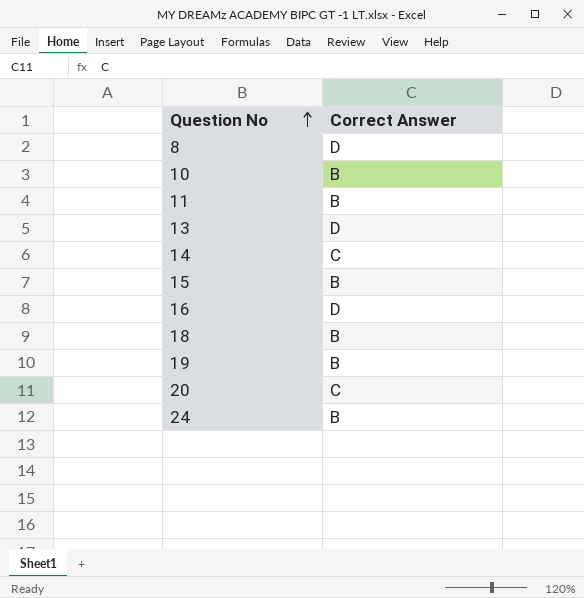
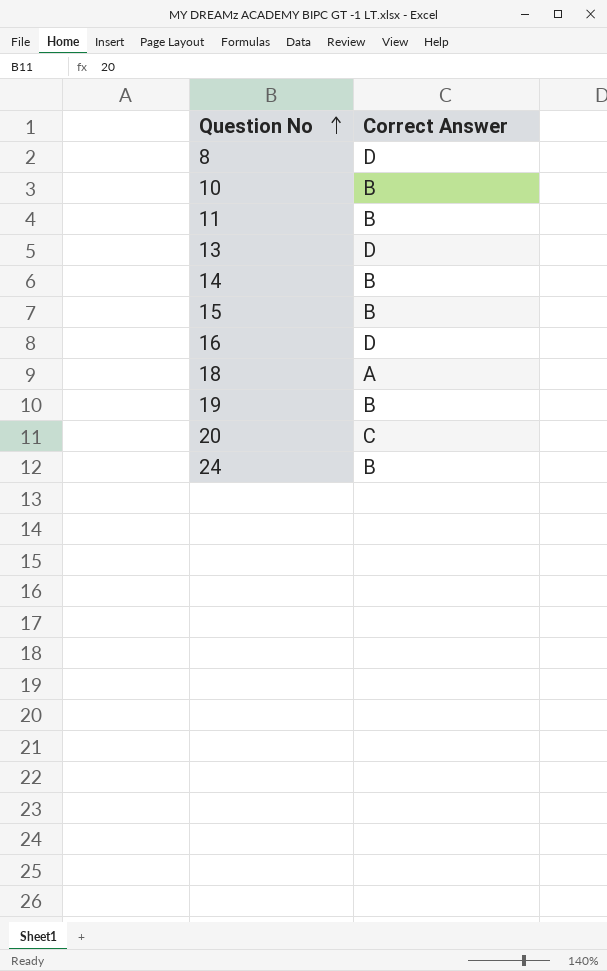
14 | Correct Answer: C -> B
18 | Correct Answer: B -> A

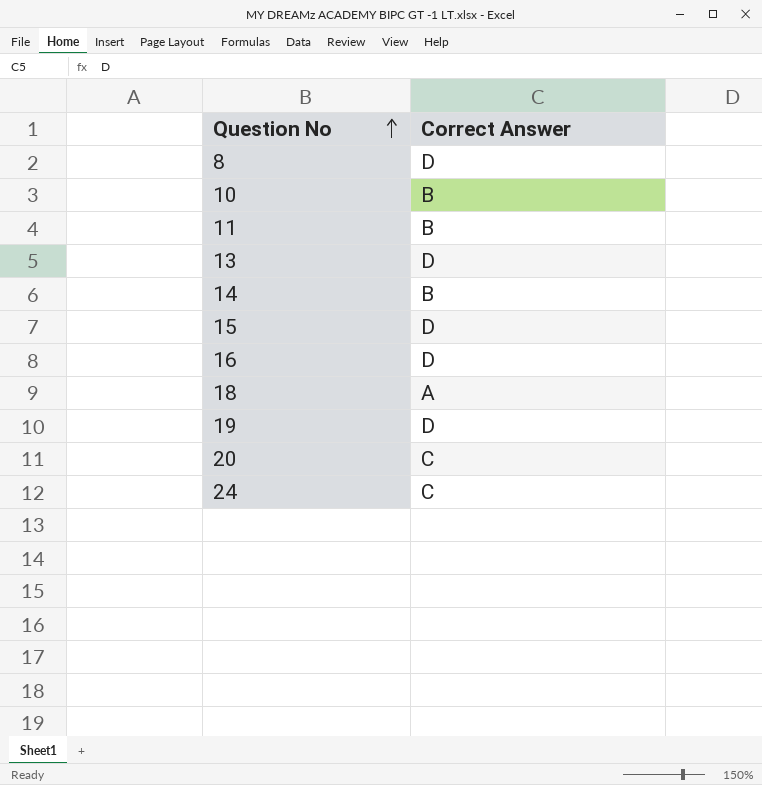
15 | Correct Answer: B -> D
19 | Correct Answer: B -> D
24 | Correct Answer: B -> C

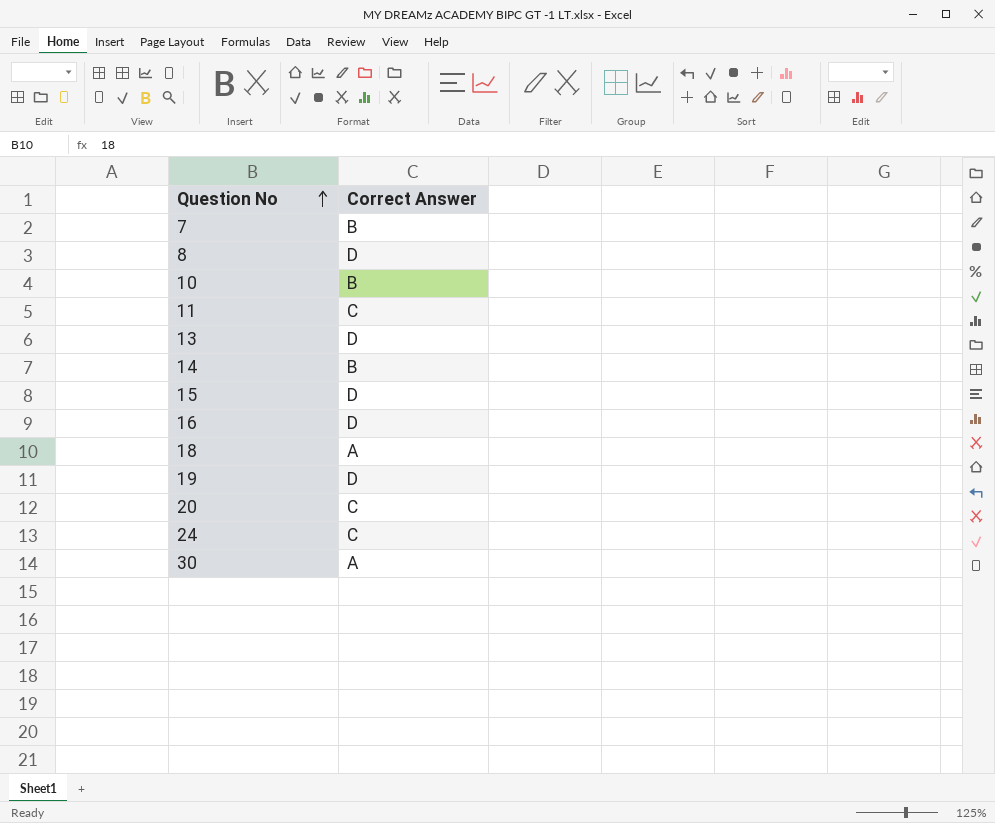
row 7: none -> B
11 | Correct Answer: B -> C
row 30: none -> A

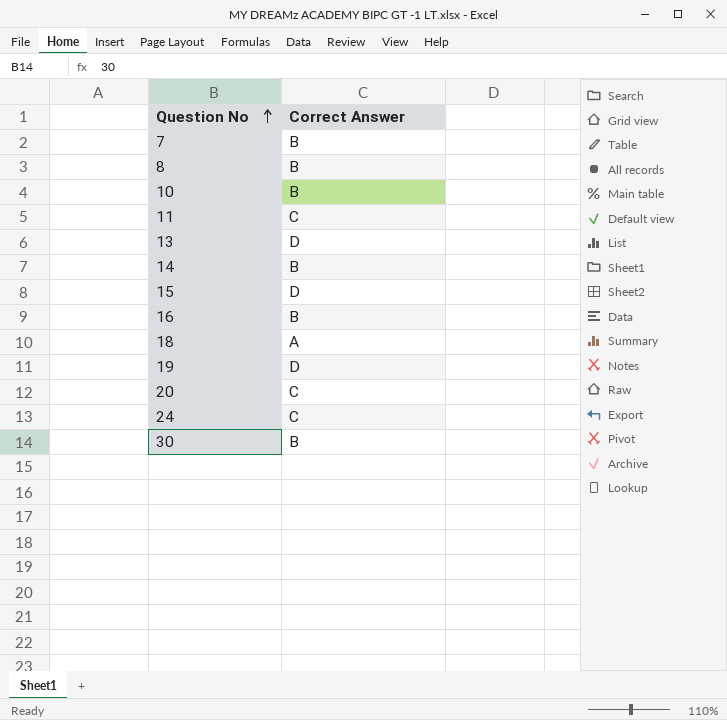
8 | Correct Answer: D -> B
16 | Correct Answer: D -> B
30 | Correct Answer: A -> B

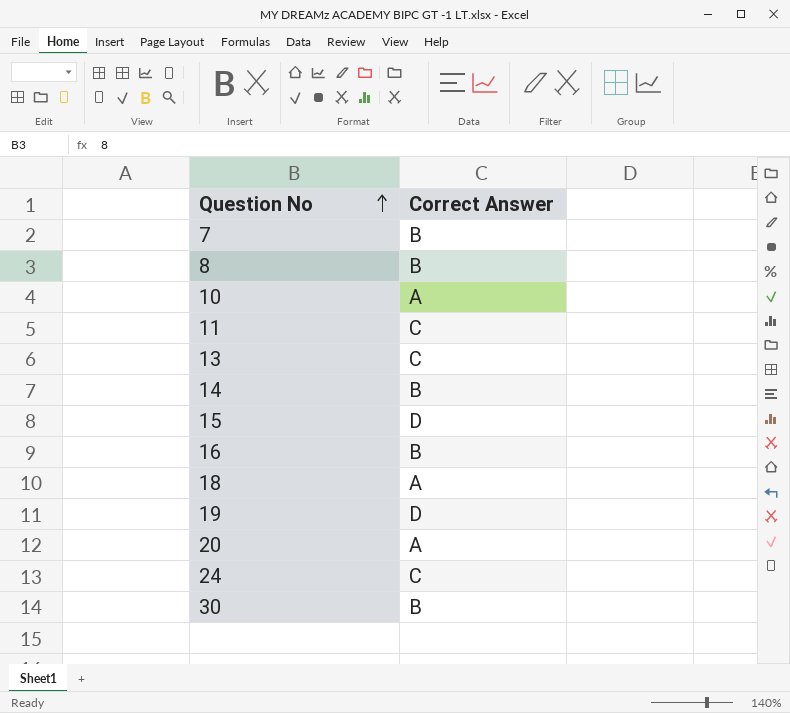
10 | Correct Answer: B -> A
13 | Correct Answer: D -> C
20 | Correct Answer: C -> A

